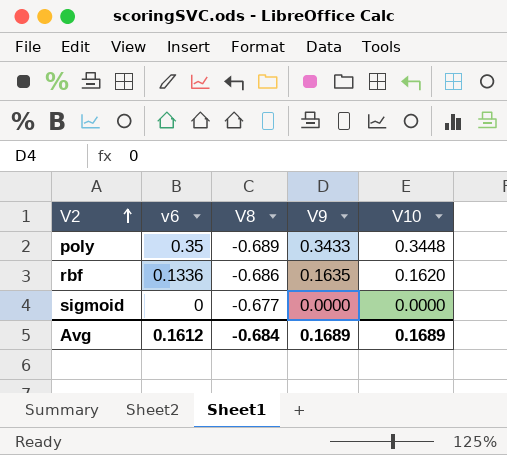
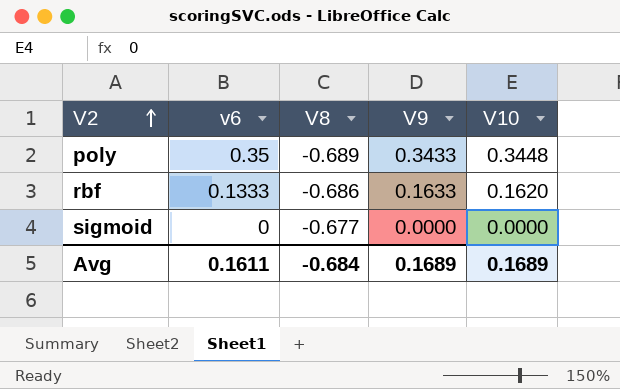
rbf | v6: 0.1336 -> 0.1333
rbf | V9: 0.1635 -> 0.1633
Avg | v6: 0.1612 -> 0.1611

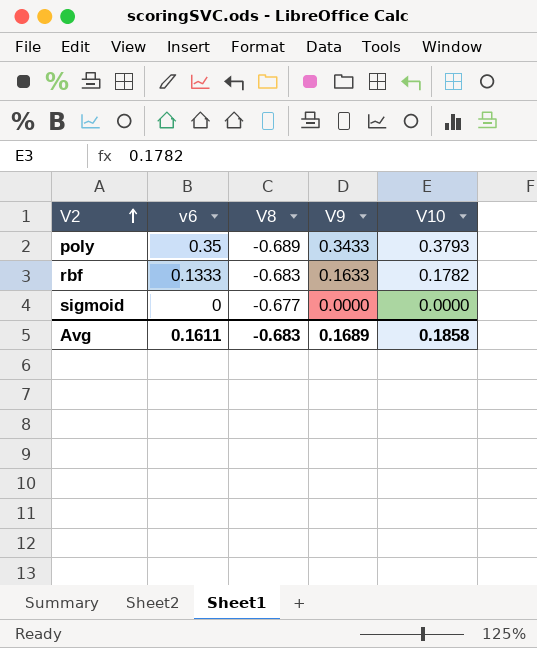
poly | V10: 0.3448 -> 0.3793
rbf | V8: -0.686 -> -0.683
rbf | V10: 0.1620 -> 0.1782
Avg | V8: -0.684 -> -0.683
Avg | V10: 0.1689 -> 0.1858

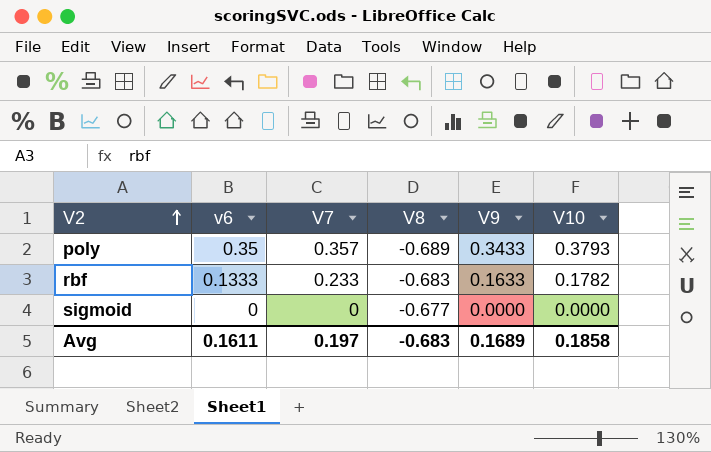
column V7 | position: none -> 3

